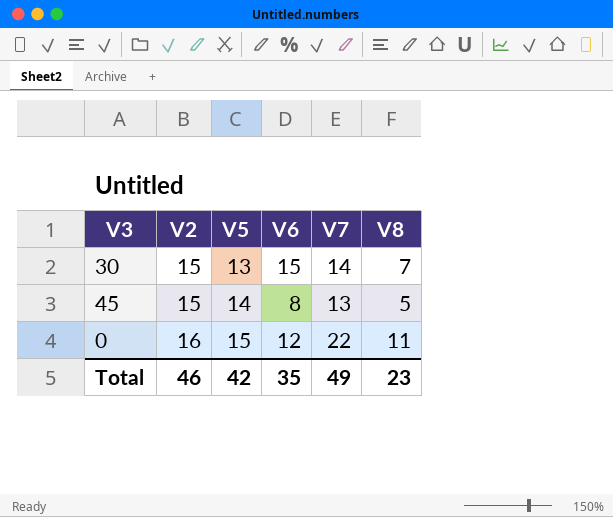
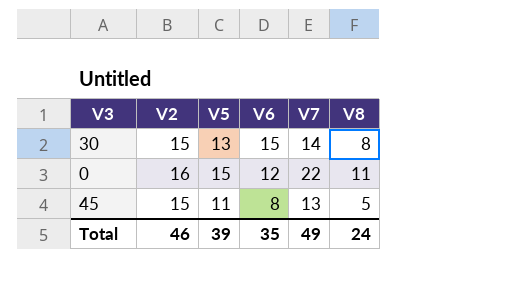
row order: V2 ascending -> V6 descending
30 | V8: 7 -> 8
45 | V5: 14 -> 11
Total | V5: 42 -> 39
Total | V8: 23 -> 24

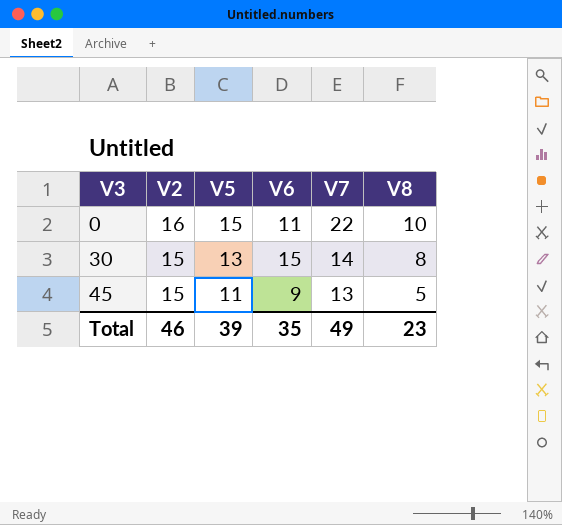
row order: V6 descending -> V3 ascending
0 | V6: 12 -> 11
0 | V8: 11 -> 10
45 | V6: 8 -> 9
Total | V8: 24 -> 23

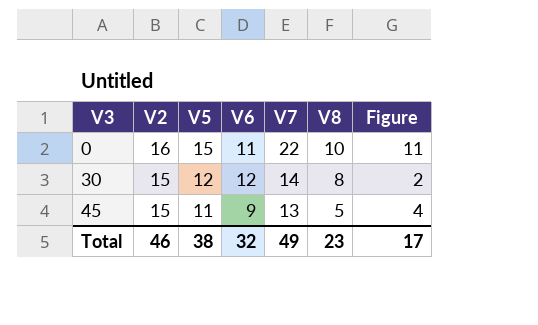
column Figure | formula: none -> [V7] - [V6]
30 | V5: 13 -> 12
30 | V6: 15 -> 12
Total | V5: 39 -> 38
Total | V6: 35 -> 32

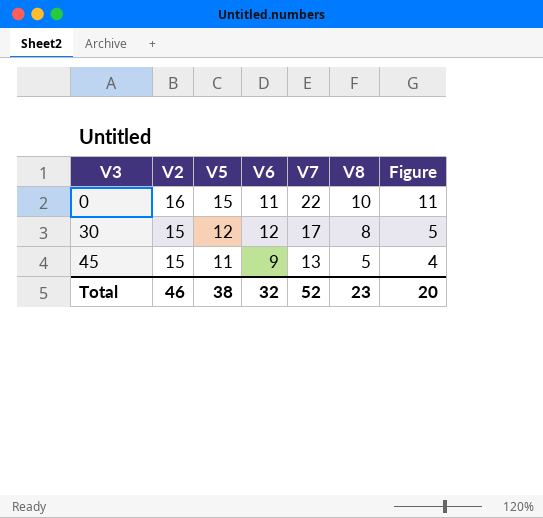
30 | V7: 14 -> 17
30 | Figure: 2 -> 5
Total | V7: 49 -> 52
Total | Figure: 17 -> 20

